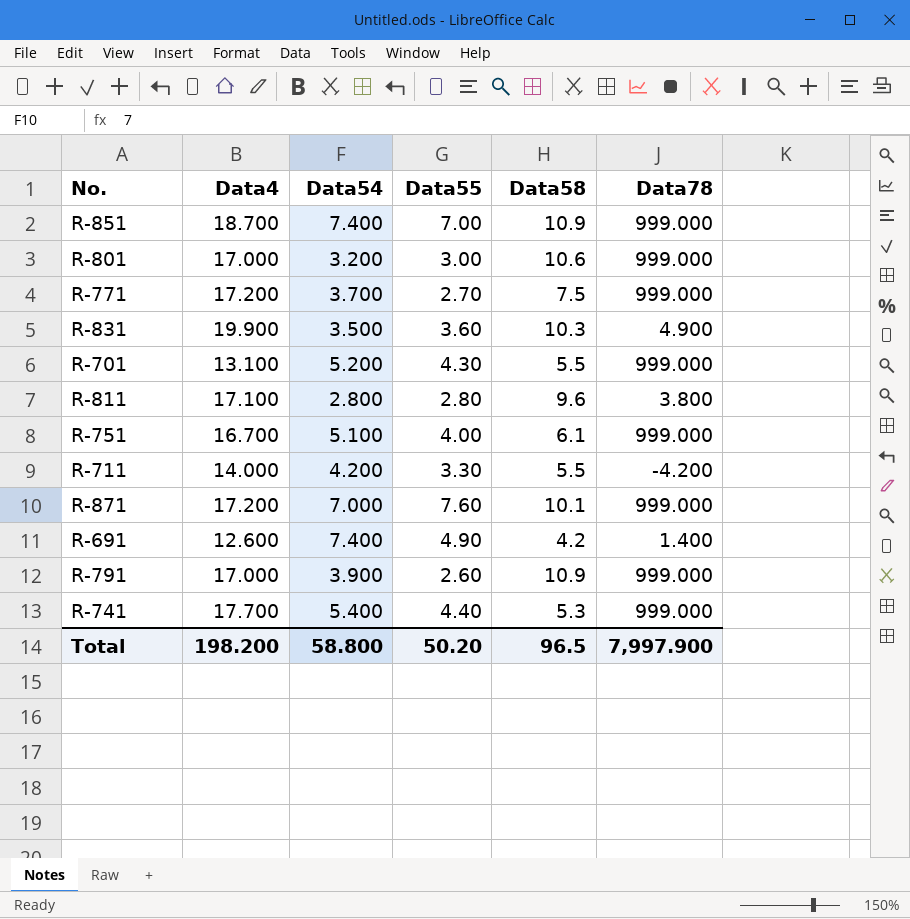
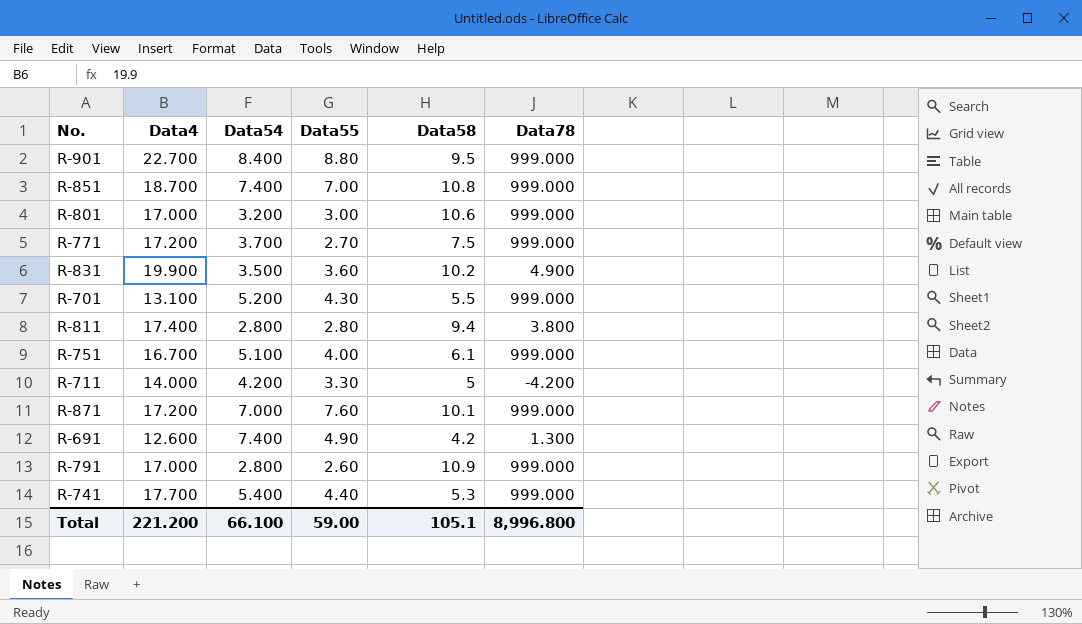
row R-901: none -> 22.700 | 8.400 | 8.80 | 9.5 | 999.000
R-851 | Data58: 10.9 -> 10.8
R-831 | Data58: 10.3 -> 10.2
R-811 | Data4: 17.100 -> 17.400
R-811 | Data58: 9.6 -> 9.4
R-711 | Data58: 5.5 -> 5
R-691 | Data78: 1.400 -> 1.300
R-791 | Data54: 3.900 -> 2.800
Total | Data4: 198.200 -> 221.200
Total | Data54: 58.800 -> 66.100
Total | Data55: 50.20 -> 59.00
Total | Data58: 96.5 -> 105.1
Total | Data78: 7,997.900 -> 8,996.800

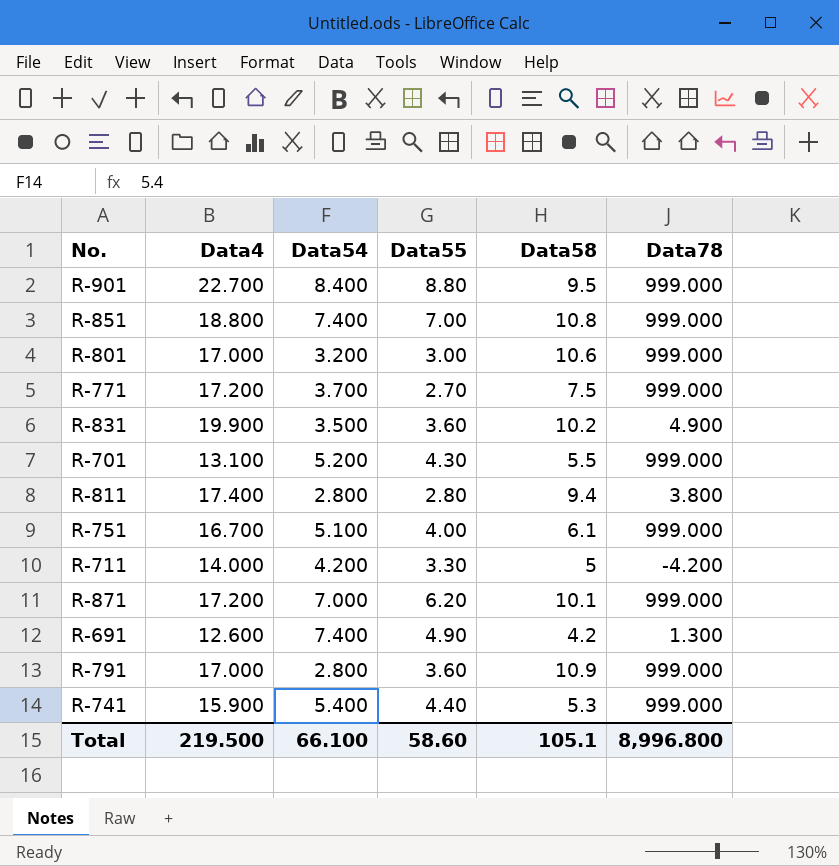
R-851 | Data4: 18.700 -> 18.800
R-871 | Data55: 7.60 -> 6.20
R-791 | Data55: 2.60 -> 3.60
R-741 | Data4: 17.700 -> 15.900
Total | Data4: 221.200 -> 219.500
Total | Data55: 59.00 -> 58.60

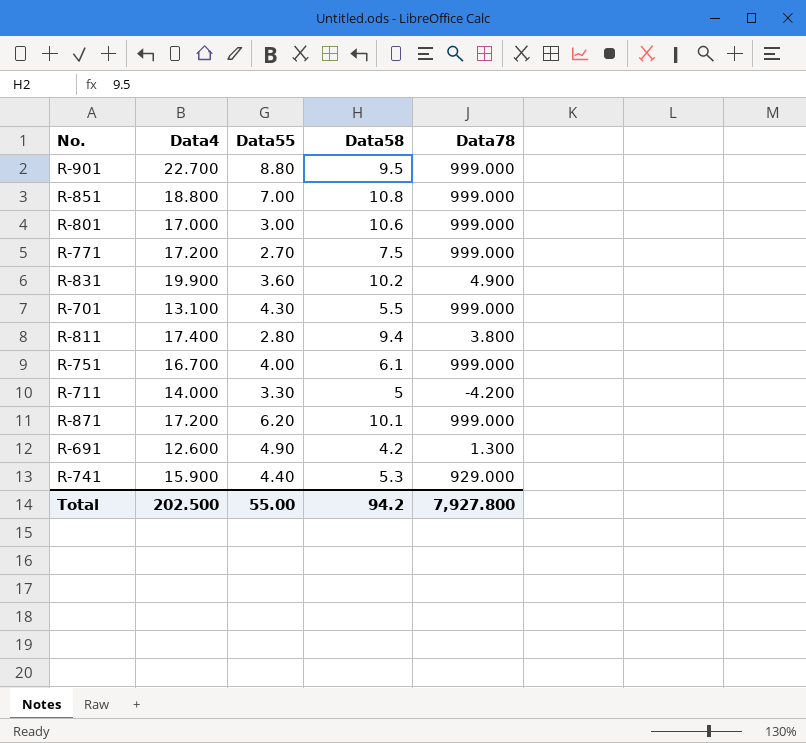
column Data54 | position: 3 -> none
row R-791: 17.000 | 2.800 | 3.60 | 10.9 | 999.000 -> none
R-741 | Data78: 999.000 -> 929.000
Total | Data4: 219.500 -> 202.500
Total | Data55: 58.60 -> 55.00
Total | Data58: 105.1 -> 94.2
Total | Data78: 8,996.800 -> 7,927.800

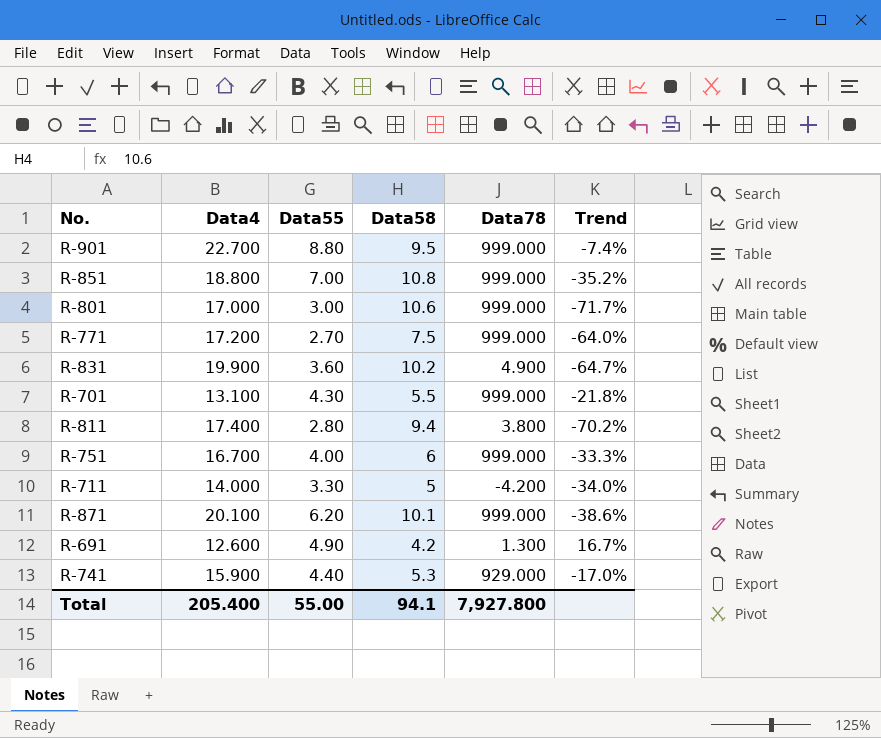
column Trend | formula: none -> ([Data55] - [Data58]) / [Data58]
R-751 | Data58: 6.1 -> 6
R-871 | Data4: 17.200 -> 20.100
Total | Data4: 202.500 -> 205.400
Total | Data58: 94.2 -> 94.1

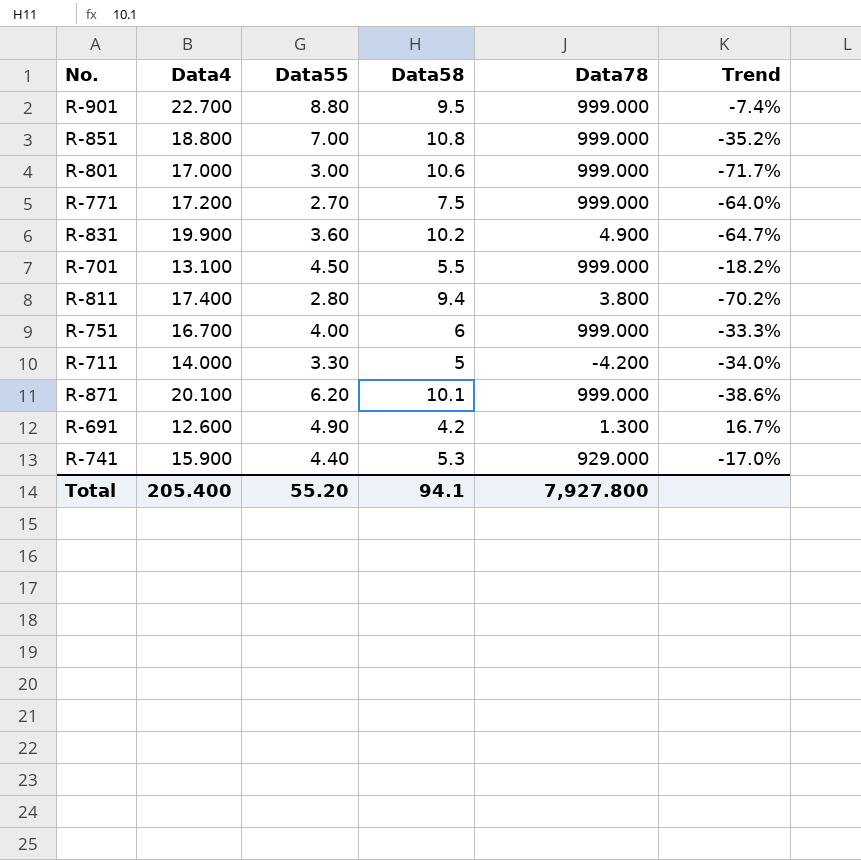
R-701 | Data55: 4.30 -> 4.50
R-701 | Trend: -21.8% -> -18.2%
Total | Data55: 55.00 -> 55.20

